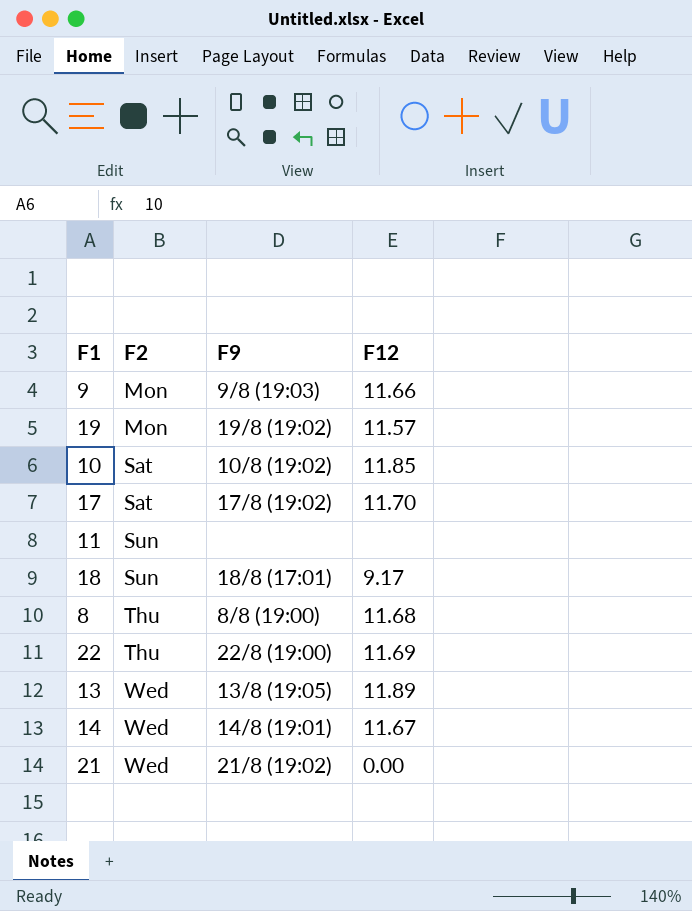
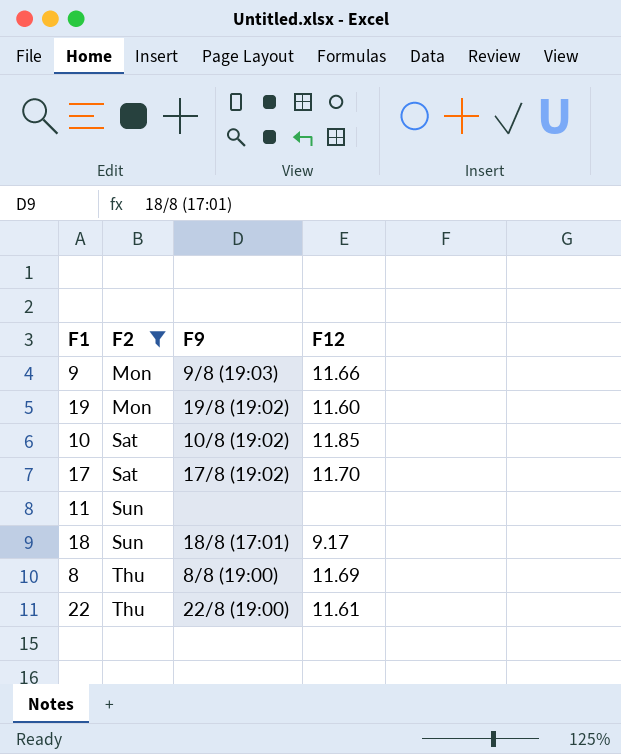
filter: none -> F2 != Wed
19 | F12: 11.57 -> 11.60
8 | F12: 11.68 -> 11.69
22 | F12: 11.69 -> 11.61

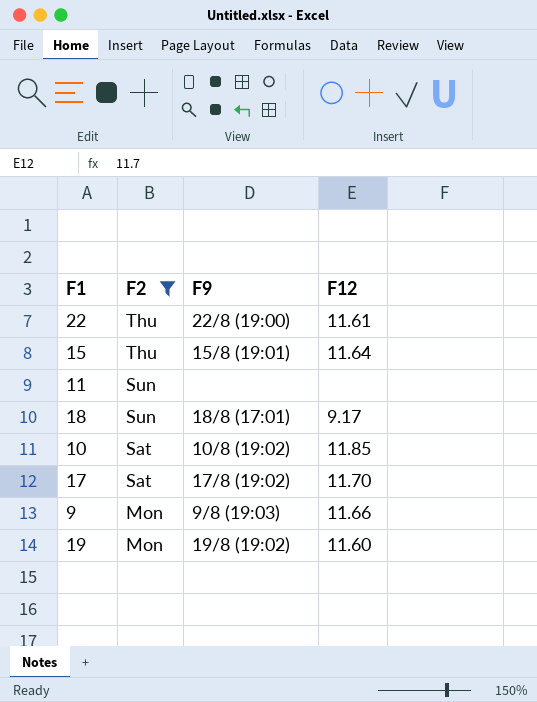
row order: F2 ascending -> F2 descending
row 8: Thu | 8/8 (19:00) | 11.69 -> none
row 15: none -> Thu | 15/8 (19:01) | 11.64

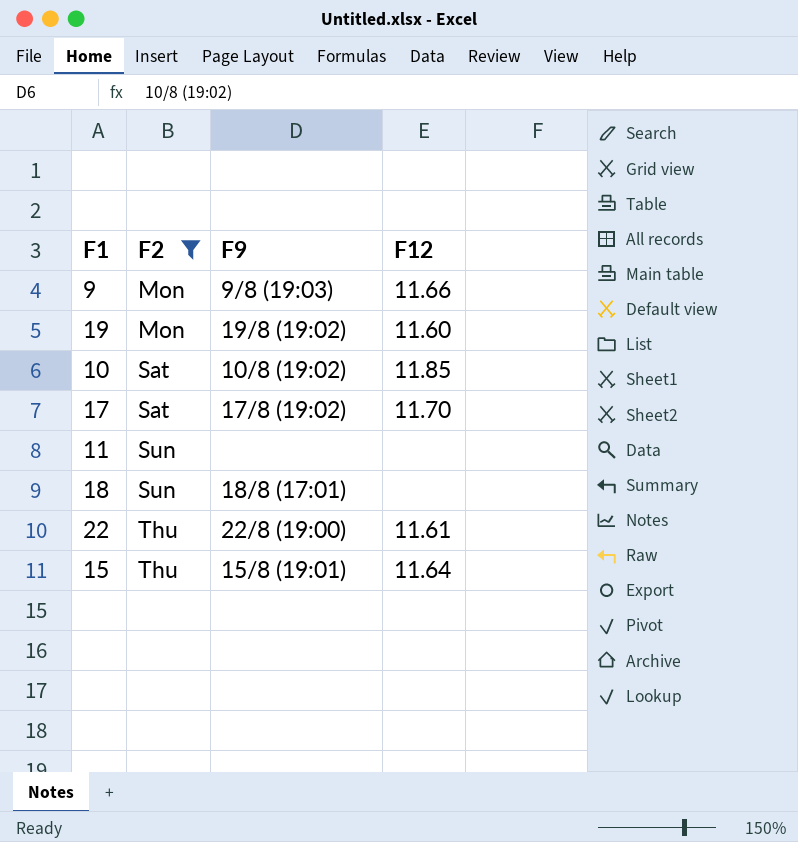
row order: F2 descending -> F2 ascending
18 | F12: 9.17 -> none

